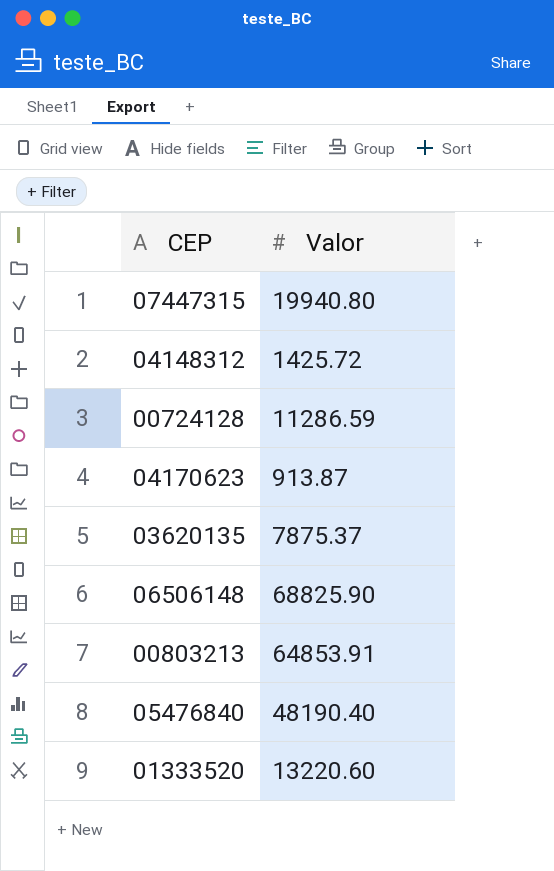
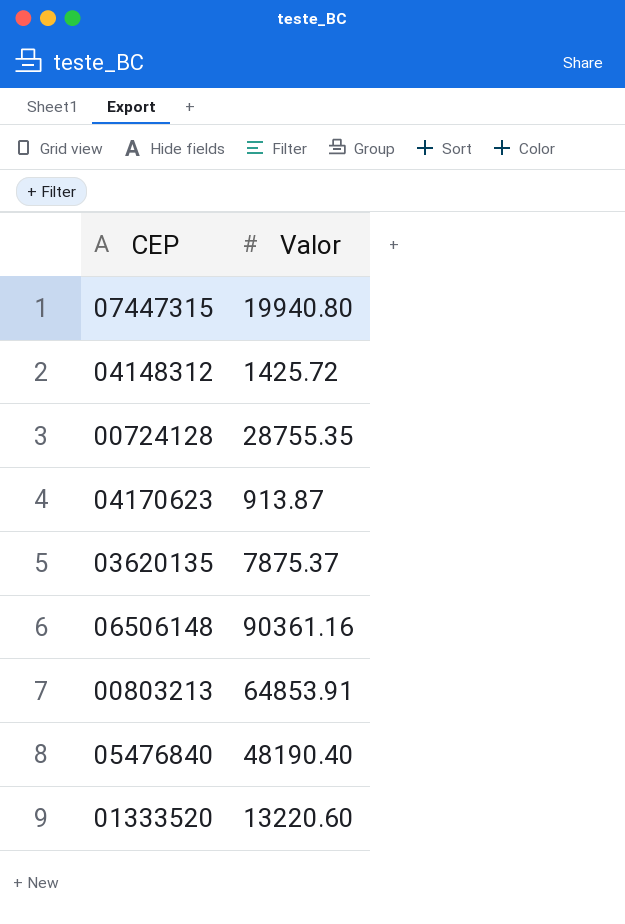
00724128 | Valor: 11286.59 -> 28755.35
06506148 | Valor: 68825.90 -> 90361.16

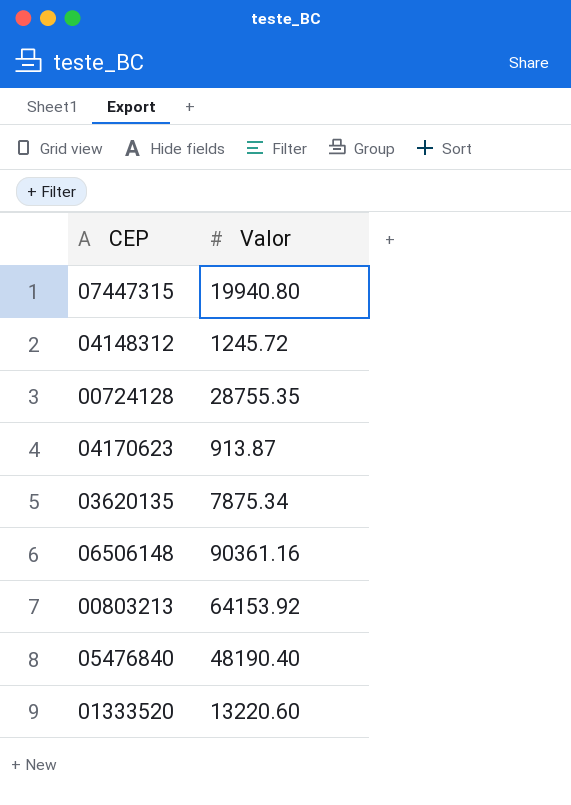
04148312 | Valor: 1425.72 -> 1245.72
03620135 | Valor: 7875.37 -> 7875.34
00803213 | Valor: 64853.91 -> 64153.92

